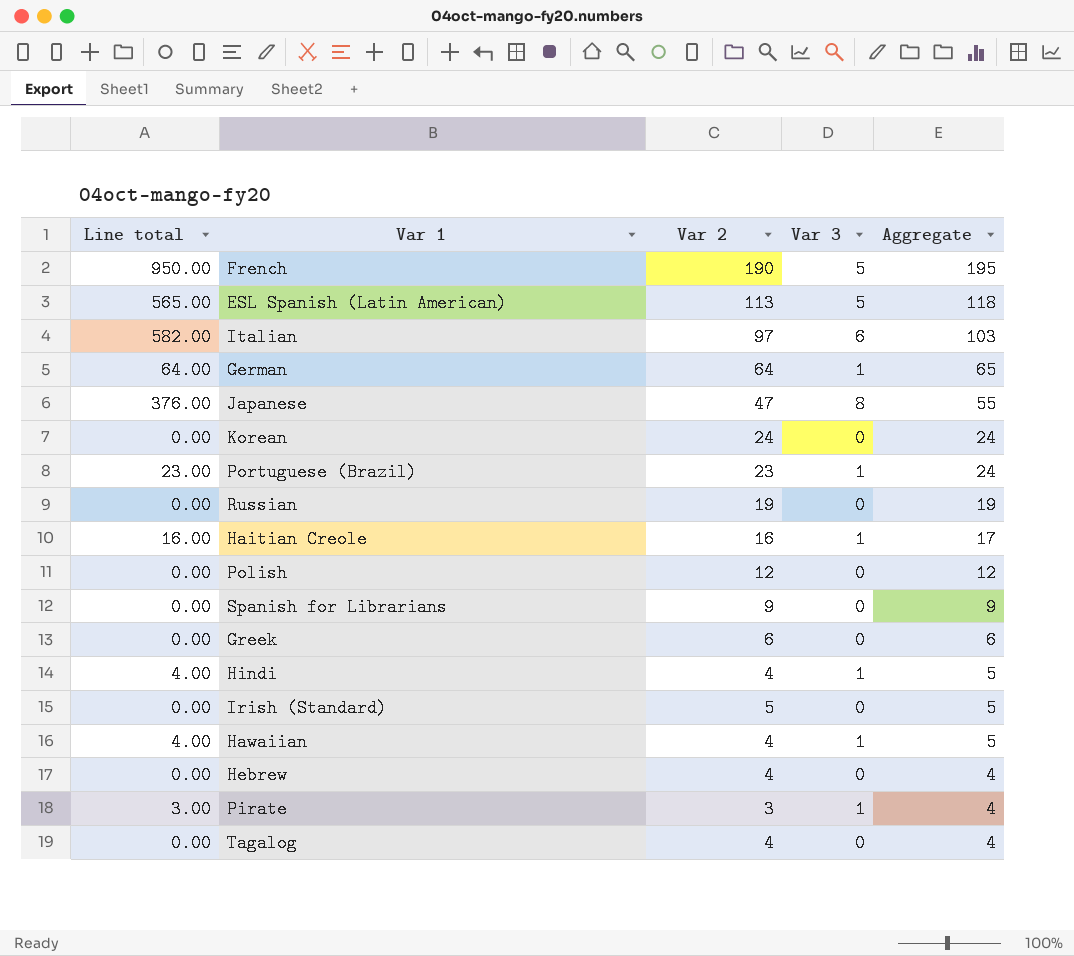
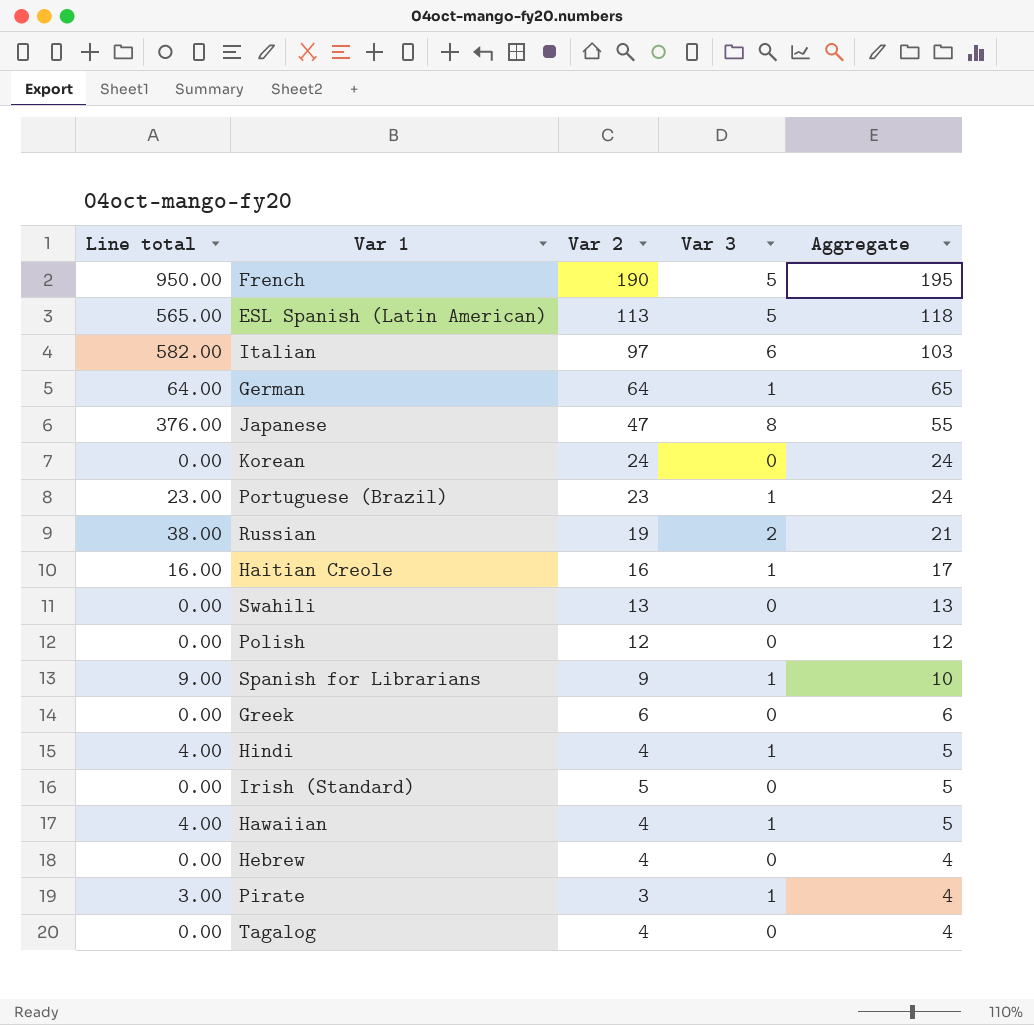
Russian | Line total: 0.00 -> 38.00
Russian | Var 3: 0 -> 2
Russian | Aggregate: 19 -> 21
row Swahili: none -> 0.00 | 13 | 0 | 13
Spanish for Librarians | Line total: 0.00 -> 9.00
Spanish for Librarians | Var 3: 0 -> 1
Spanish for Librarians | Aggregate: 9 -> 10

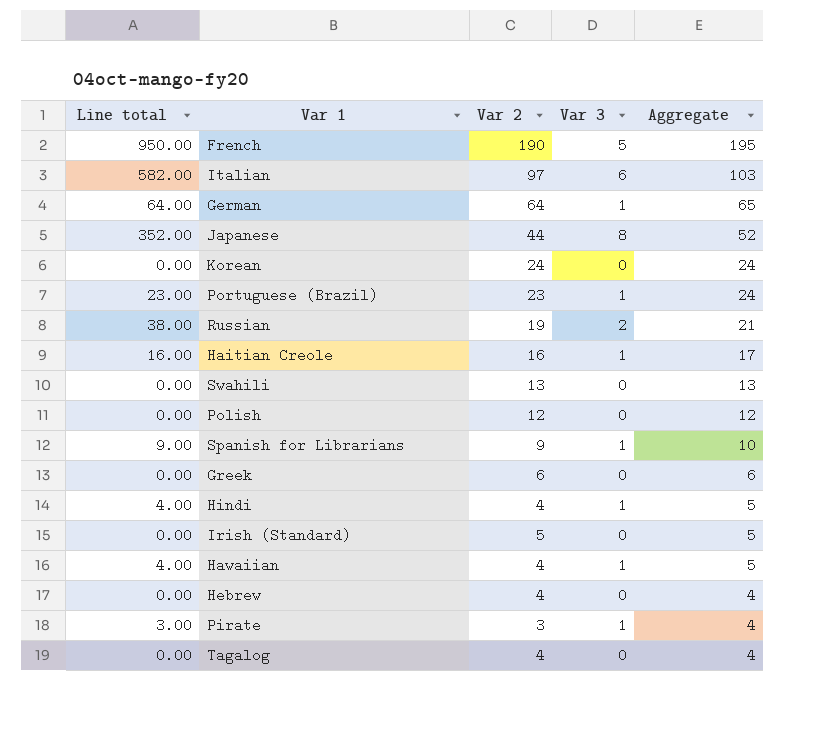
row ESL Spanish (Latin American): 565.00 | 113 | 5 | 118 -> none
Japanese | Line total: 376.00 -> 352.00
Japanese | Var 2: 47 -> 44
Japanese | Aggregate: 55 -> 52

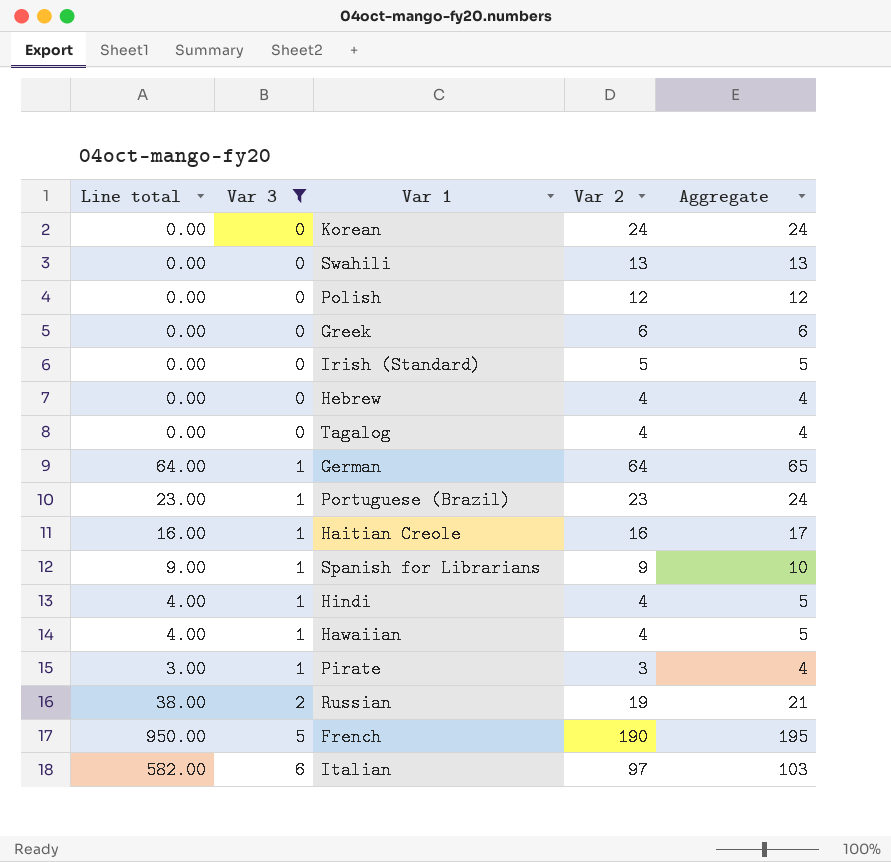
filter: none -> Var 3 != 8
row order: Aggregate descending -> Var 3 ascending
column Var 3 | position: 4 -> 2

